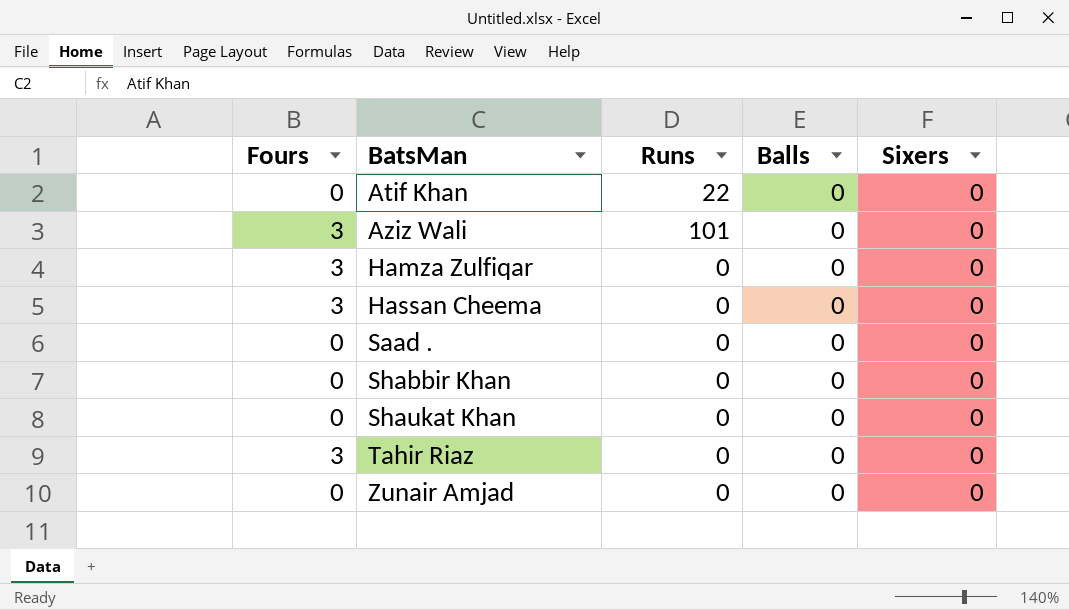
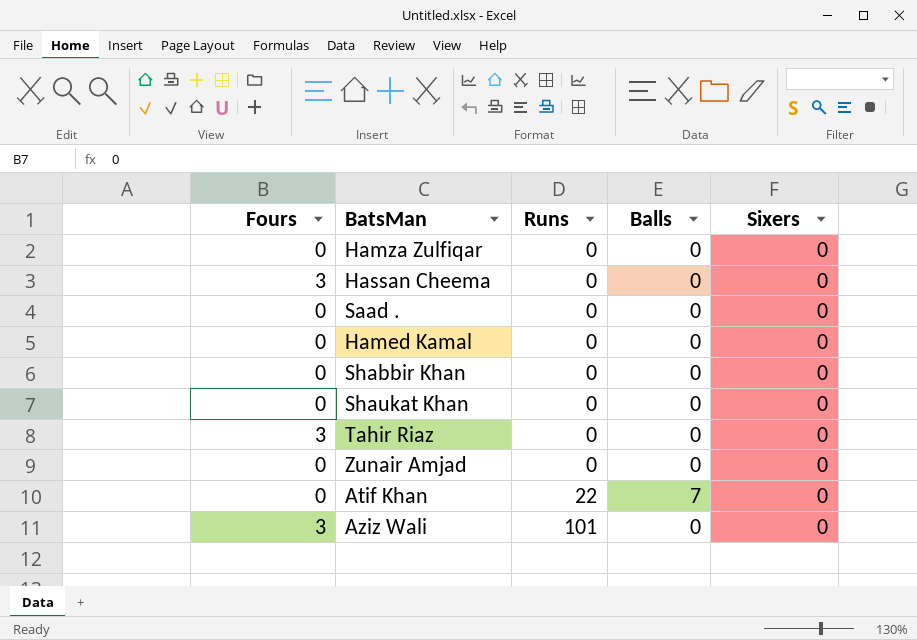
row order: BatsMan ascending -> Runs ascending
Hamza Zulfiqar | Fours: 3 -> 0
row Hamed Kamal: none -> 0 | 0 | 0 | 0
Atif Khan | Balls: 0 -> 7

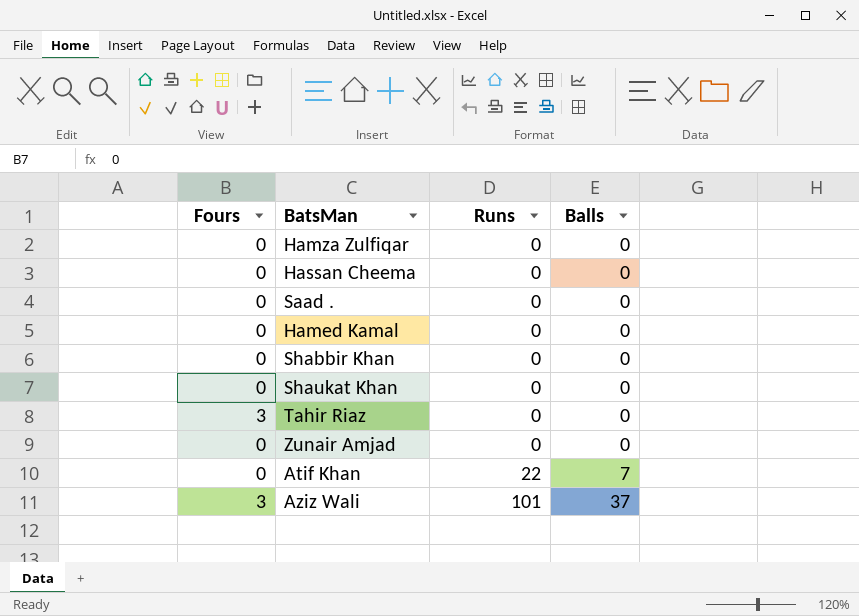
column Sixers | position: 5 -> none
Hassan Cheema | Fours: 3 -> 0
Aziz Wali | Balls: 0 -> 37

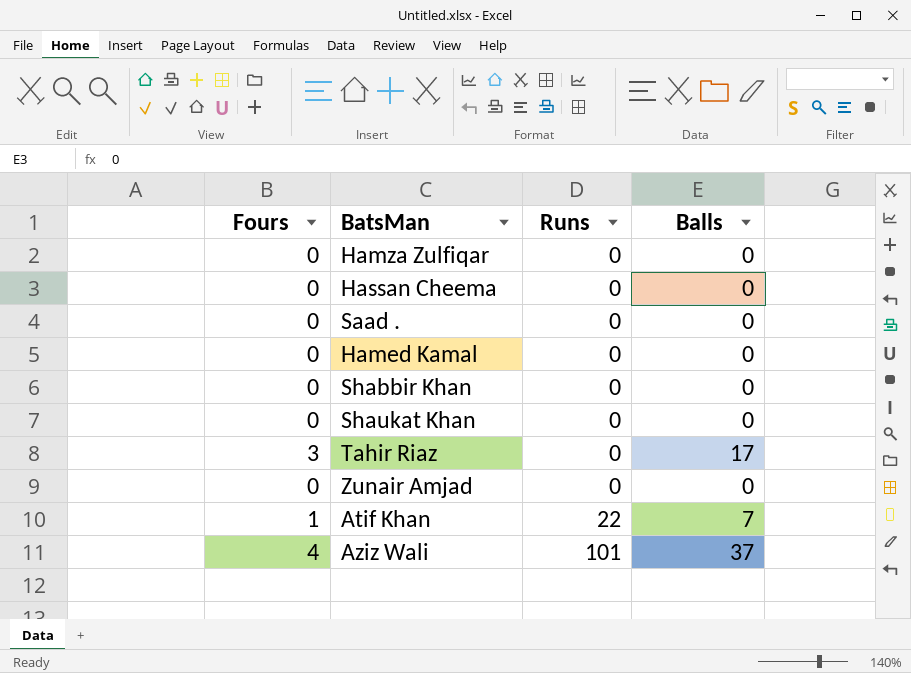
Tahir Riaz | Balls: 0 -> 17
Atif Khan | Fours: 0 -> 1
Aziz Wali | Fours: 3 -> 4

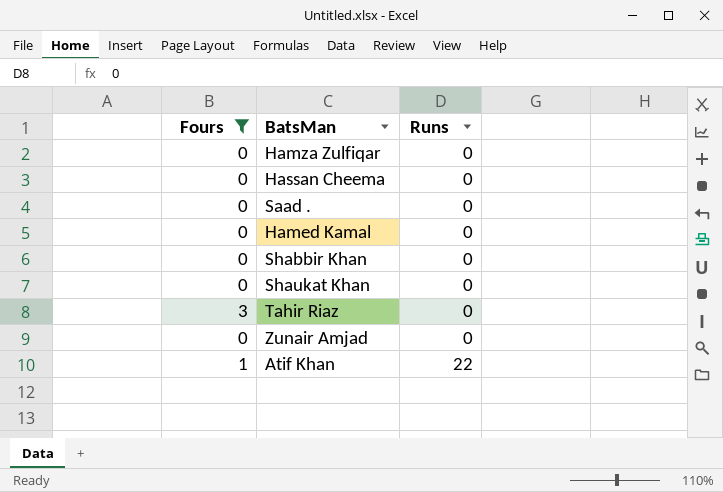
filter: none -> Fours != 4
column Balls | position: 4 -> none

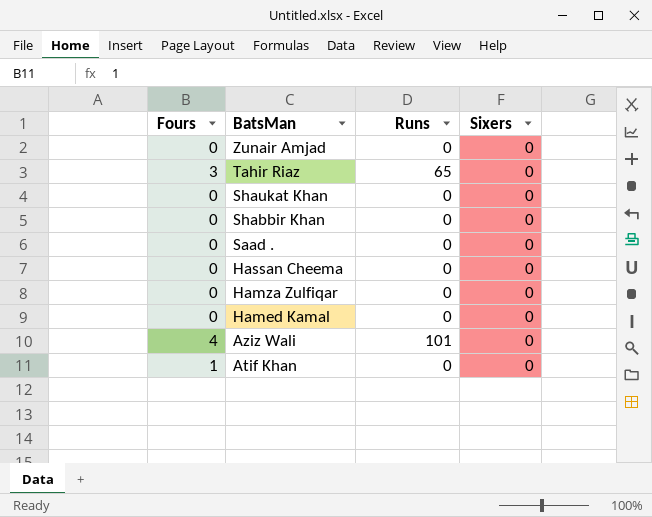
filter: Fours != 4 -> none
row order: Runs ascending -> BatsMan descending
column Sixers | position: none -> 4
Tahir Riaz | Runs: 0 -> 65
Atif Khan | Runs: 22 -> 0

